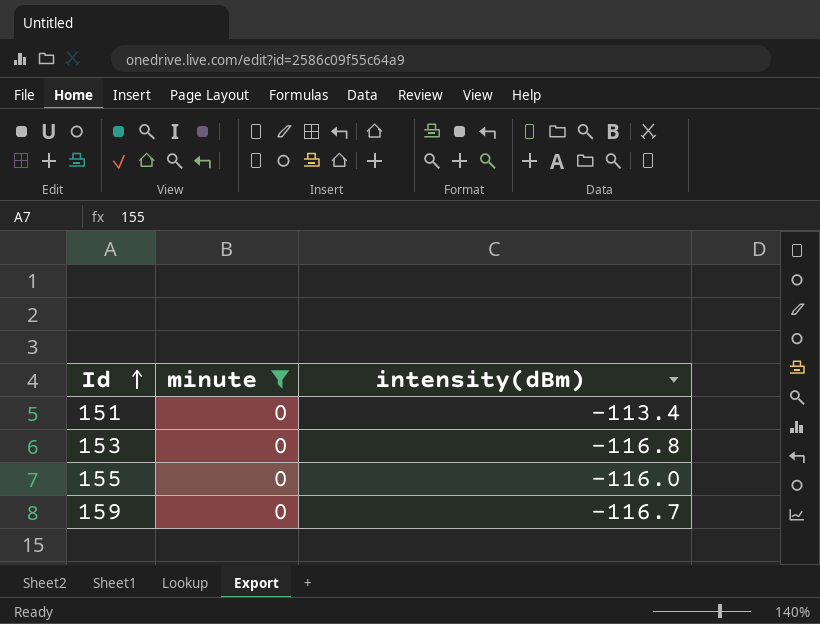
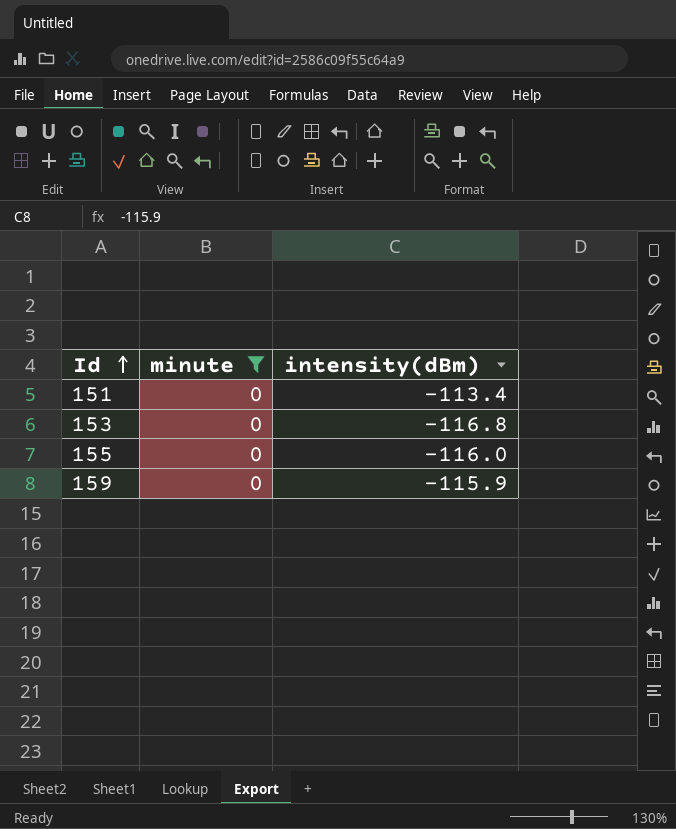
159 | intensity(dBm): -116.7 -> -115.9

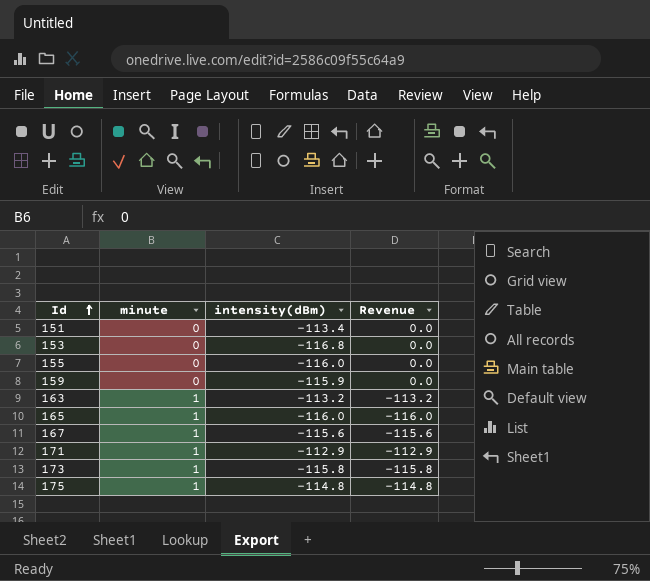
filter: minute = 0 -> none
column Revenue | formula: none -> [minute] * [intensity(dBm)]

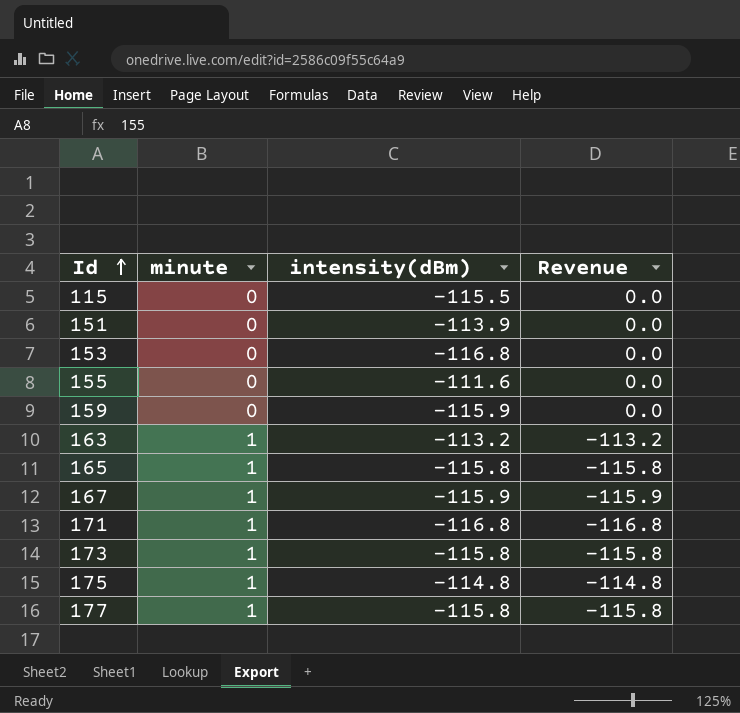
row 115: none -> 0 | -115.5 | 0.0
151 | intensity(dBm): -113.4 -> -113.9
155 | intensity(dBm): -116.0 -> -111.6
165 | intensity(dBm): -116.0 -> -115.8
165 | Revenue: -116.0 -> -115.8
167 | intensity(dBm): -115.6 -> -115.9
167 | Revenue: -115.6 -> -115.9
171 | intensity(dBm): -112.9 -> -116.8
171 | Revenue: -112.9 -> -116.8
row 177: none -> 1 | -115.8 | -115.8

